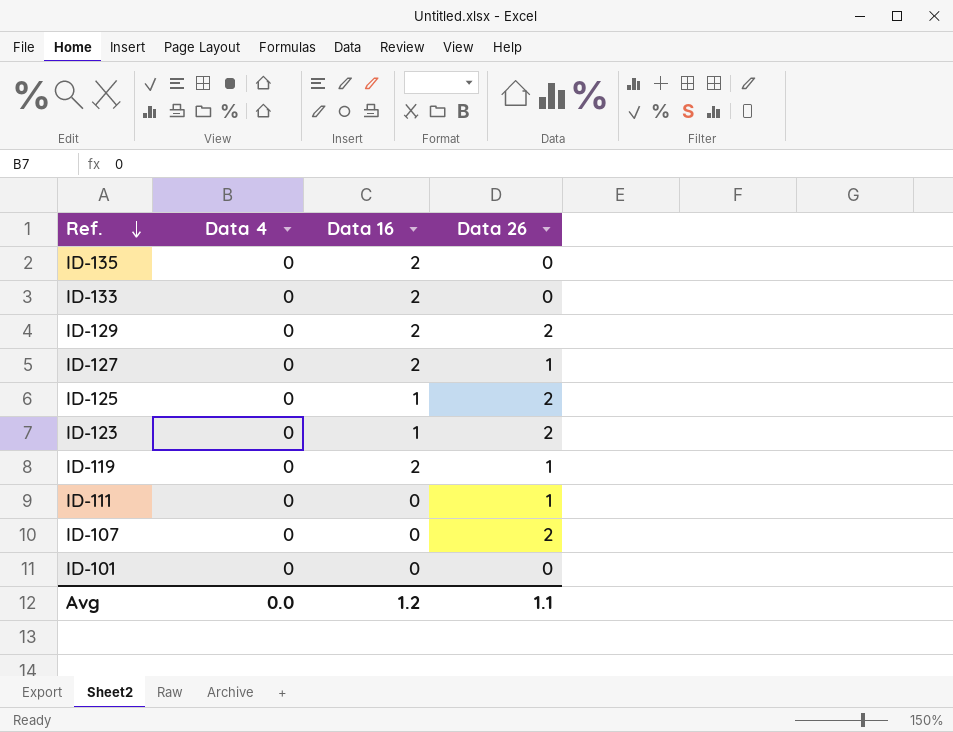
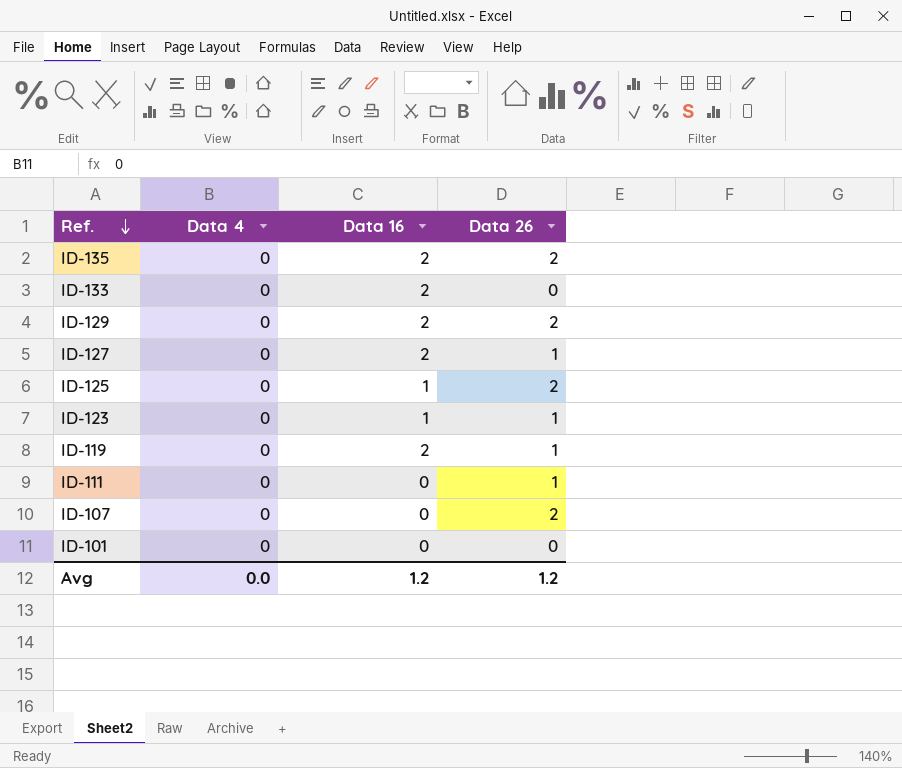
ID-135 | Data 26: 0 -> 2
ID-123 | Data 26: 2 -> 1
Avg | Data 26: 1.1 -> 1.2

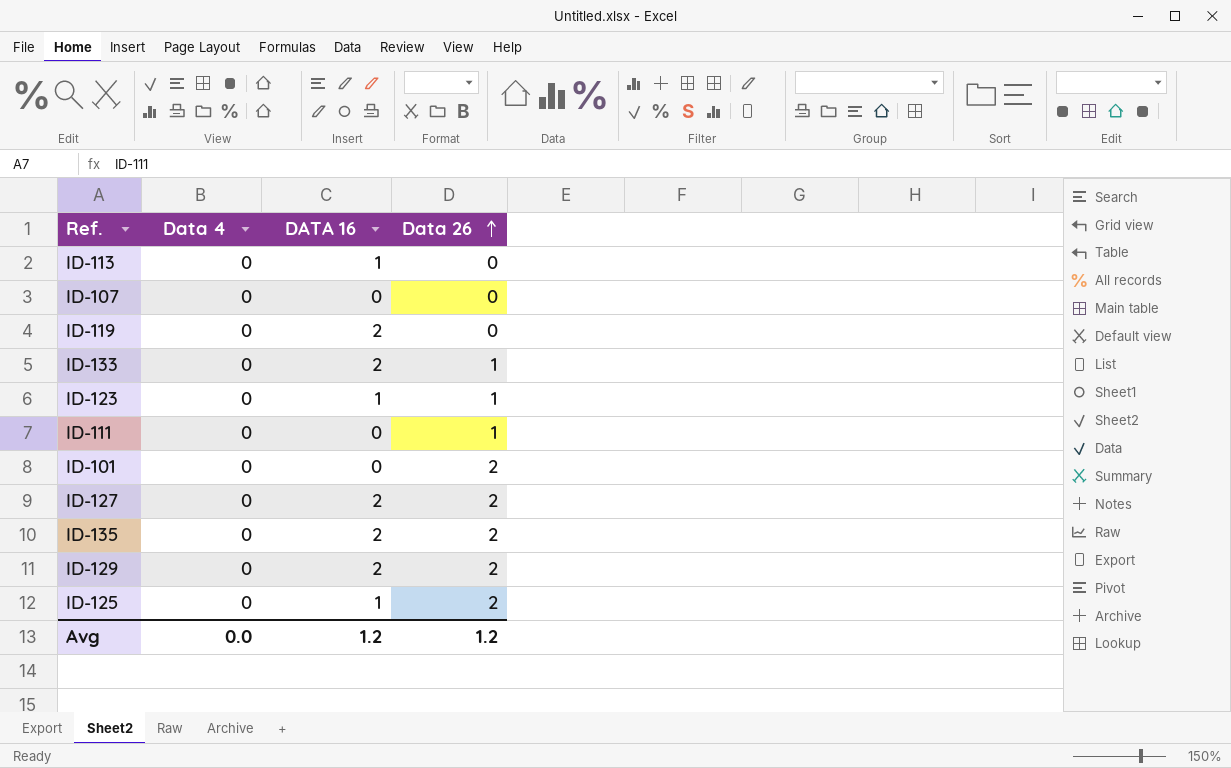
row order: Ref. descending -> Data 26 ascending
column name: Data 16 -> DATA 16
row ID-113: none -> 0 | 1 | 0
ID-107 | Data 26: 2 -> 0
ID-119 | Data 26: 1 -> 0
ID-133 | Data 26: 0 -> 1
ID-101 | Data 26: 0 -> 2
ID-127 | Data 26: 1 -> 2

